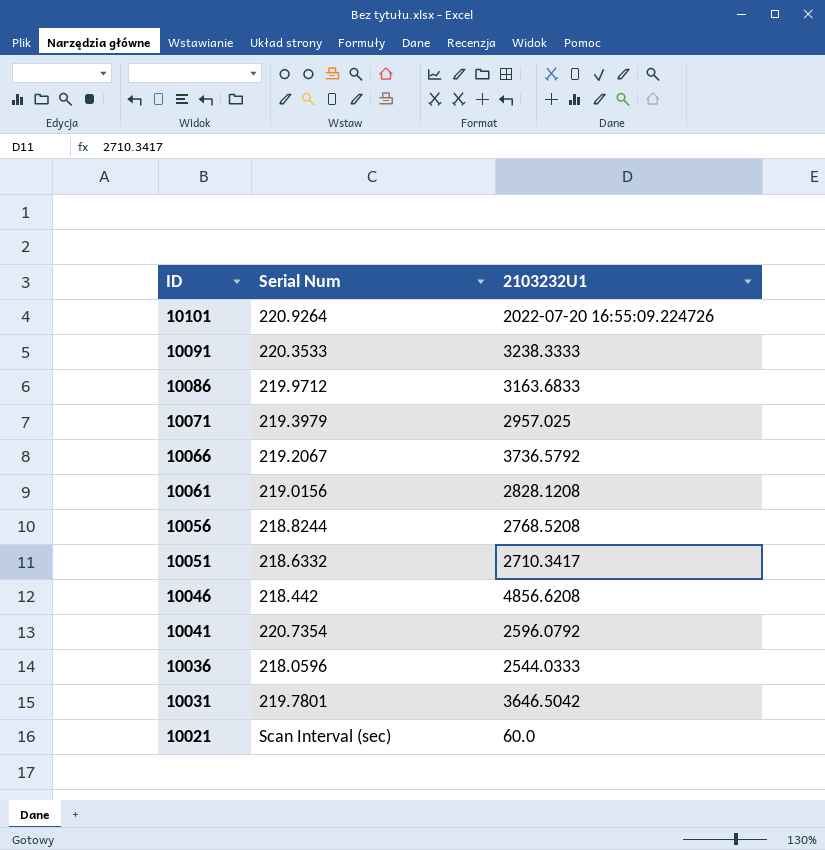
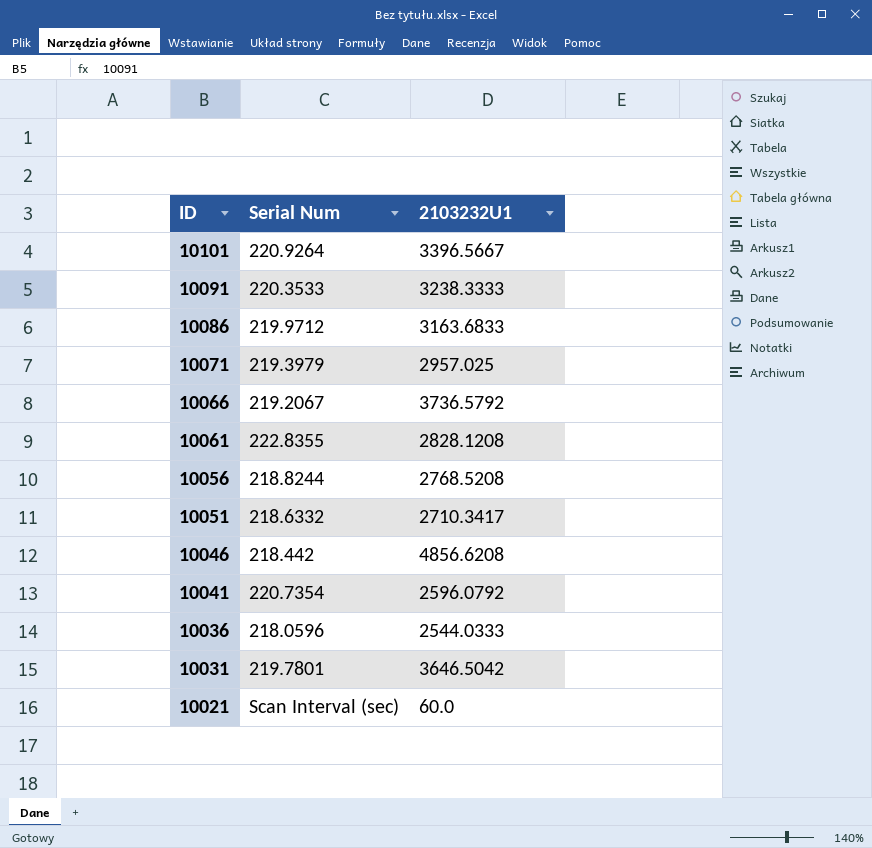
10101 | 2103232U1: 2022-07-20 16:55:09.224726 -> 3396.5667
10061 | Serial Num: 219.0156 -> 222.8355

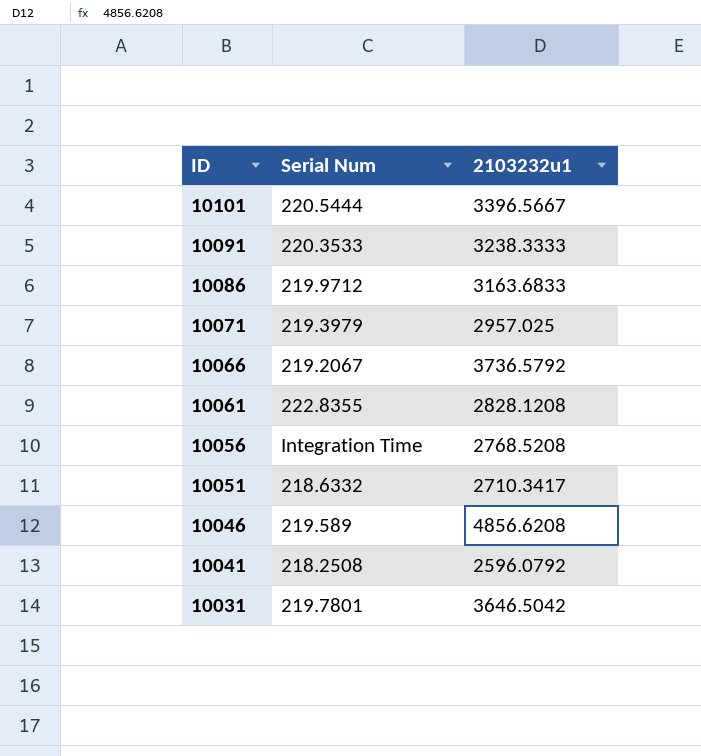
column name: 2103232U1 -> 2103232u1
row 10036: 218.0596 | 2544.0333 -> none
row 10021: Scan Interval (sec) | 60.0 -> none
10101 | Serial Num: 220.9264 -> 220.5444
10056 | Serial Num: 218.8244 -> Integration Time
10046 | Serial Num: 218.442 -> 219.589
10041 | Serial Num: 220.7354 -> 218.2508

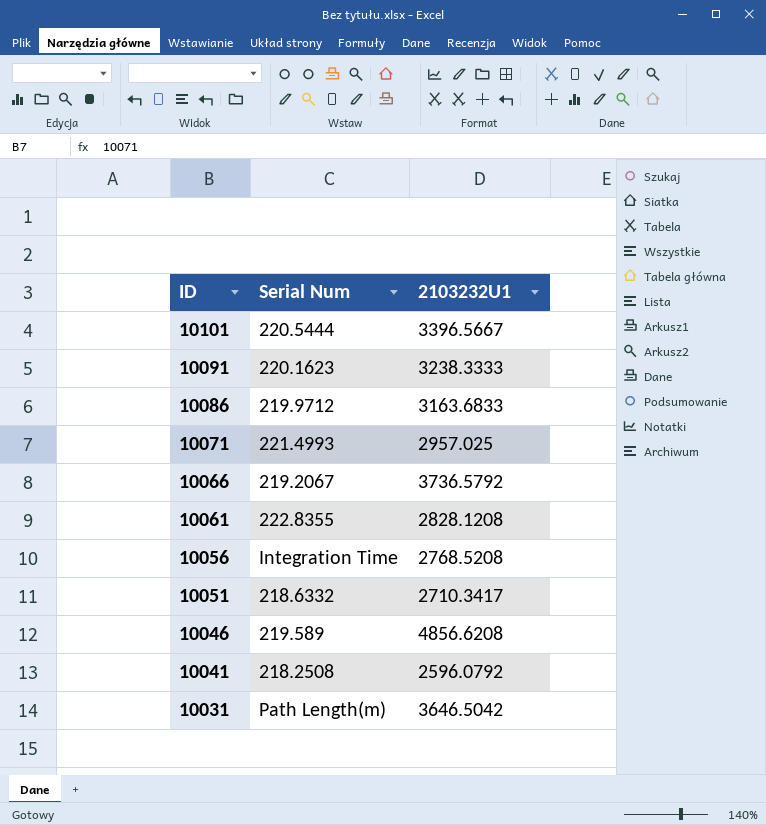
column name: 2103232u1 -> 2103232U1
10091 | Serial Num: 220.3533 -> 220.1623
10071 | Serial Num: 219.3979 -> 221.4993
10031 | Serial Num: 219.7801 -> Path Length(m)

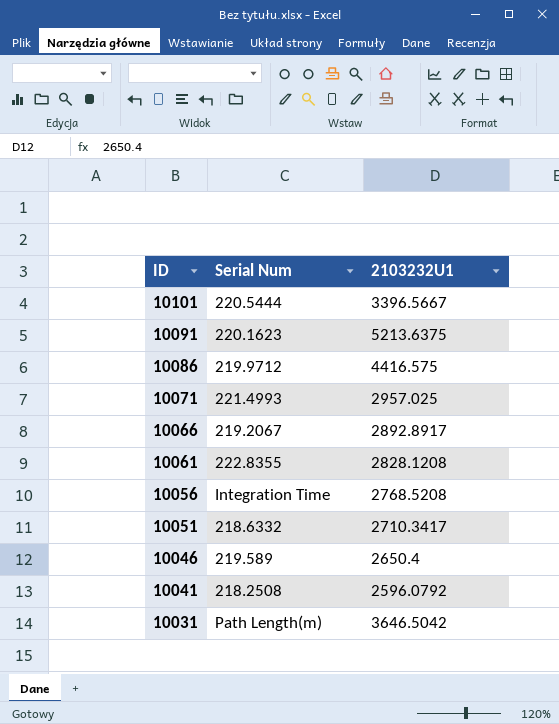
10091 | 2103232U1: 3238.3333 -> 5213.6375
10086 | 2103232U1: 3163.6833 -> 4416.575
10066 | 2103232U1: 3736.5792 -> 2892.8917
10046 | 2103232U1: 4856.6208 -> 2650.4

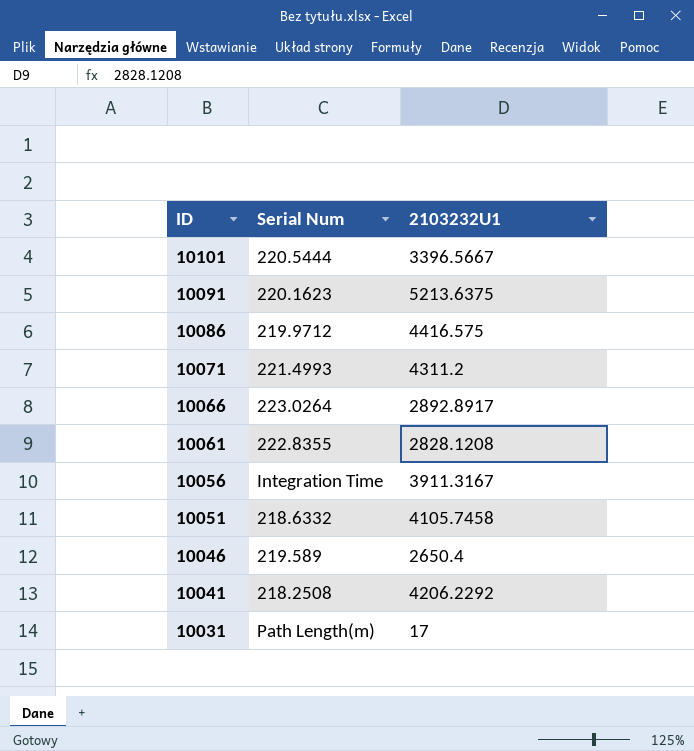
10071 | 2103232U1: 2957.025 -> 4311.2
10066 | Serial Num: 219.2067 -> 223.0264
10056 | 2103232U1: 2768.5208 -> 3911.3167
10051 | 2103232U1: 2710.3417 -> 4105.7458
10041 | 2103232U1: 2596.0792 -> 4206.2292
10031 | 2103232U1: 3646.5042 -> 17

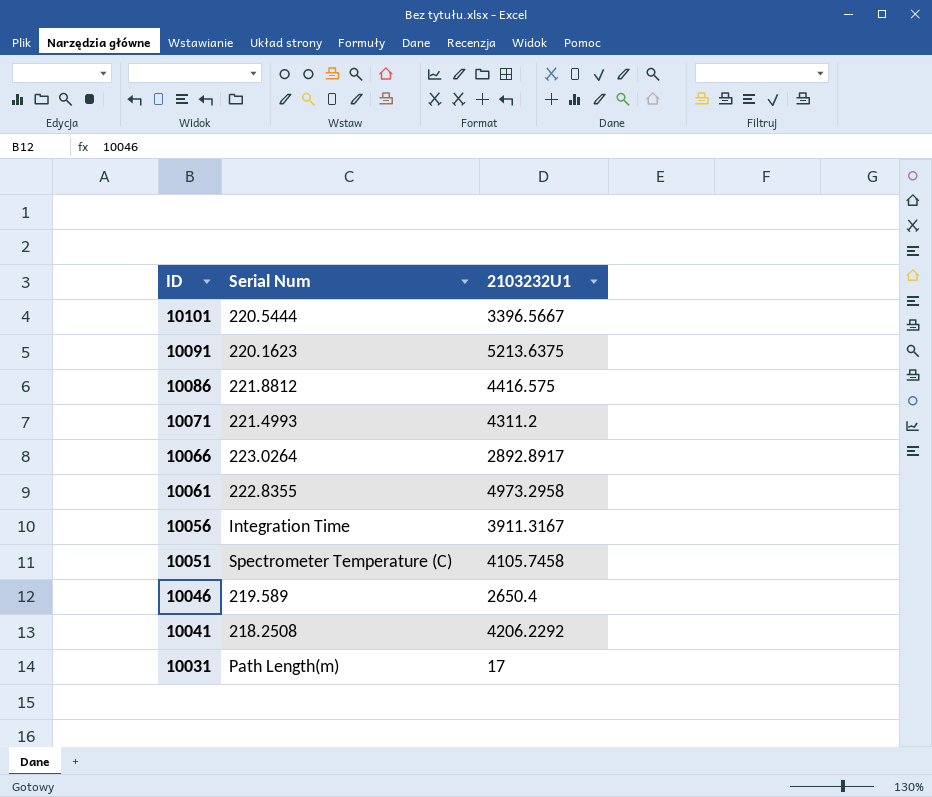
10086 | Serial Num: 219.9712 -> 221.8812
10061 | 2103232U1: 2828.1208 -> 4973.2958
10051 | Serial Num: 218.6332 -> Spectrometer Temperature (C)

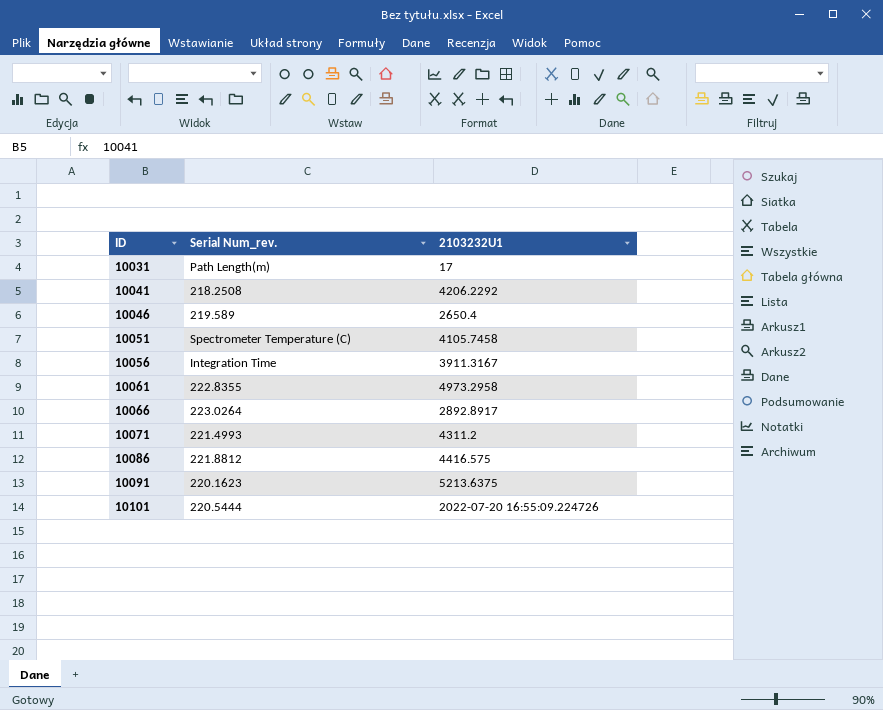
row order: ID descending -> ID ascending
column name: Serial Num -> Serial Num_rev.
10101 | 2103232U1: 3396.5667 -> 2022-07-20 16:55:09.224726

